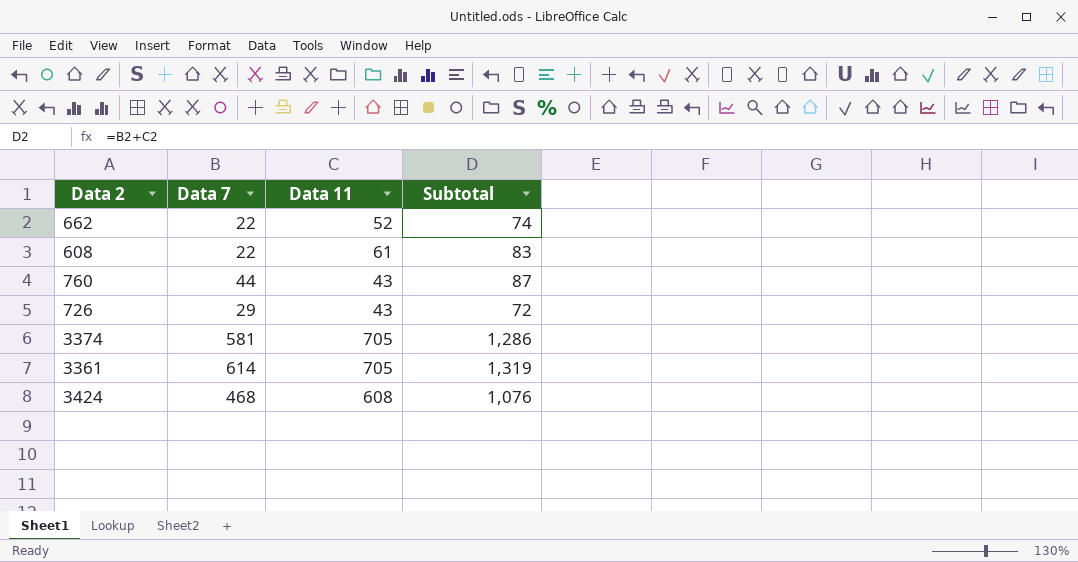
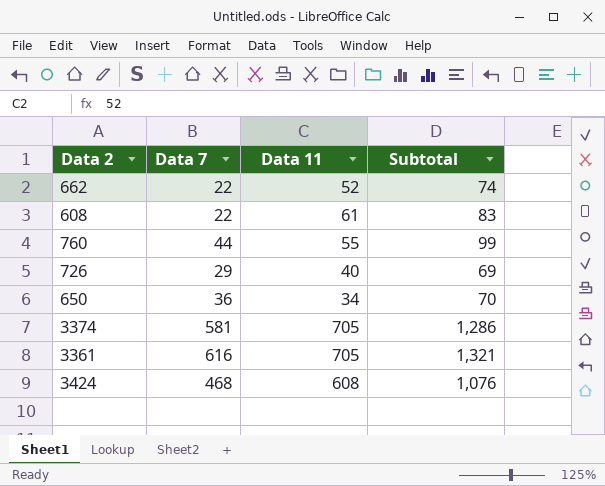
760 | Data 11: 43 -> 55
760 | Subtotal: 87 -> 99
726 | Data 11: 43 -> 40
726 | Subtotal: 72 -> 69
row 650: none -> 36 | 34 | 70
3361 | Data 7: 614 -> 616
3361 | Subtotal: 1,319 -> 1,321

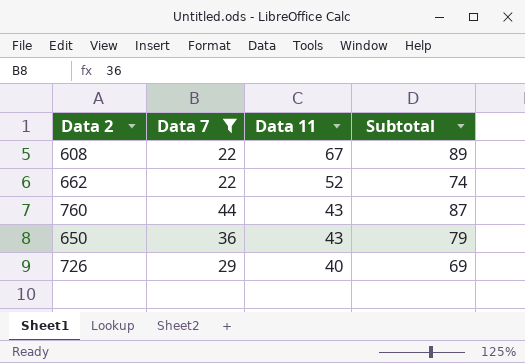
filter: none -> Data 7 <= 44
row order: none -> Data 11 descending
608 | Data 11: 61 -> 67
608 | Subtotal: 83 -> 89
760 | Data 11: 55 -> 43
760 | Subtotal: 99 -> 87
650 | Data 11: 34 -> 43
650 | Subtotal: 70 -> 79

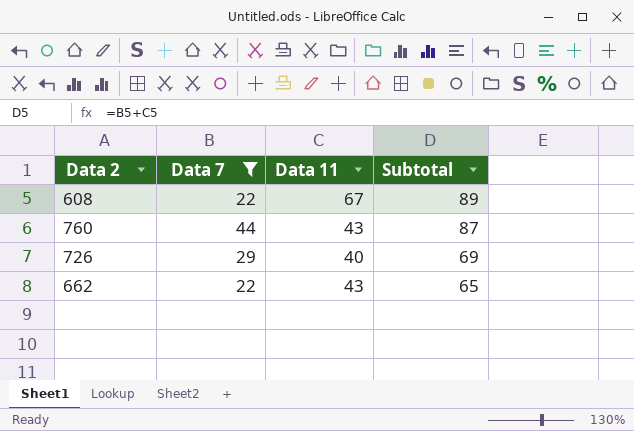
row order: Data 11 descending -> Subtotal descending
row 650: 36 | 43 | 79 -> none
662 | Data 11: 52 -> 43
662 | Subtotal: 74 -> 65

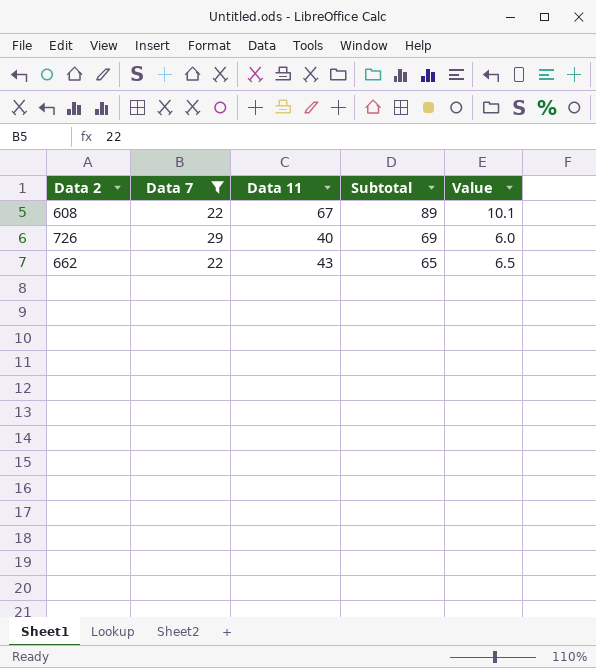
column Value | formula: none -> [Data 11] * 0.15
row 760: 44 | 43 | 87 -> none

